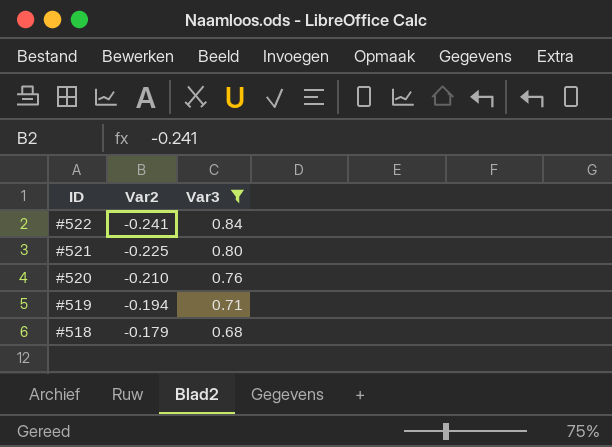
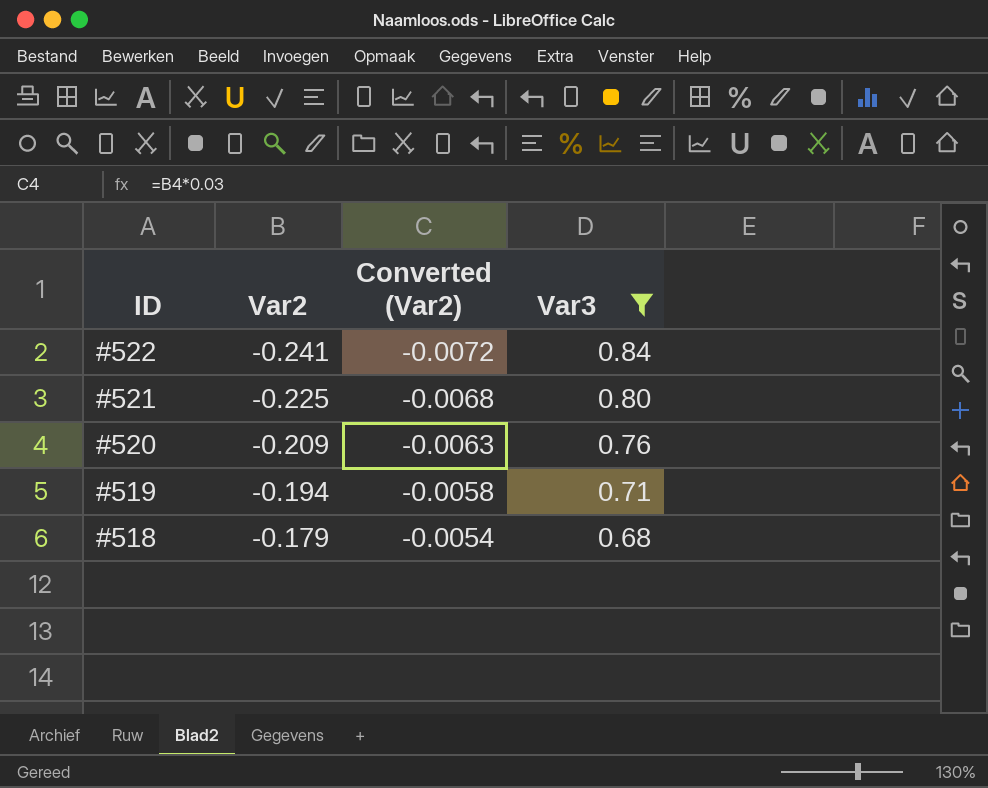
column Converted (Var2) | formula: none -> [Var2] * 0.03
#520 | Var2: -0.210 -> -0.209

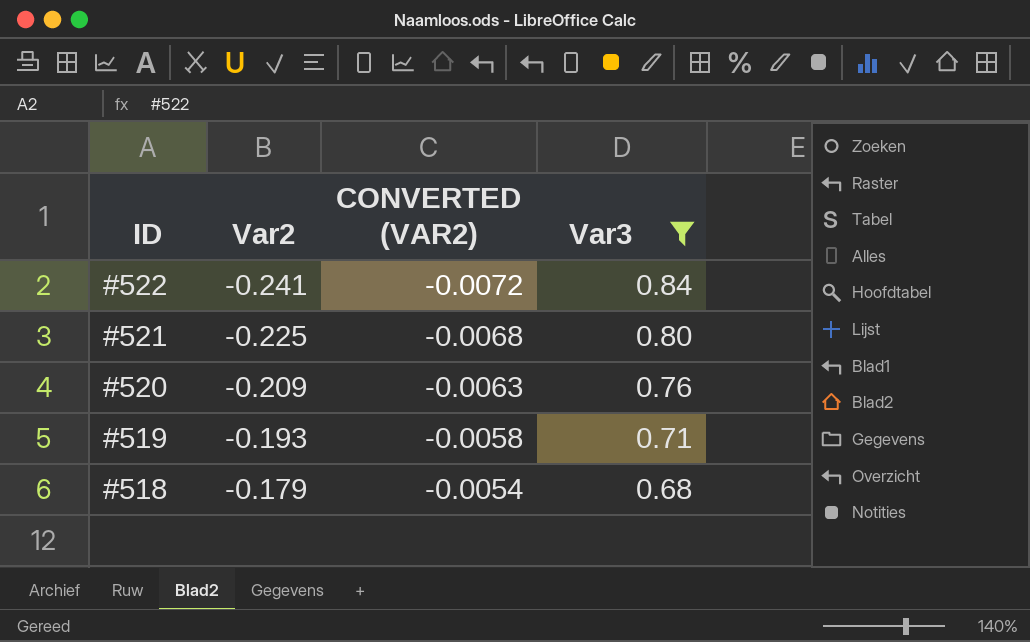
column name: Converted (Var2) -> CONVERTED (VAR2)
#519 | Var2: -0.194 -> -0.193

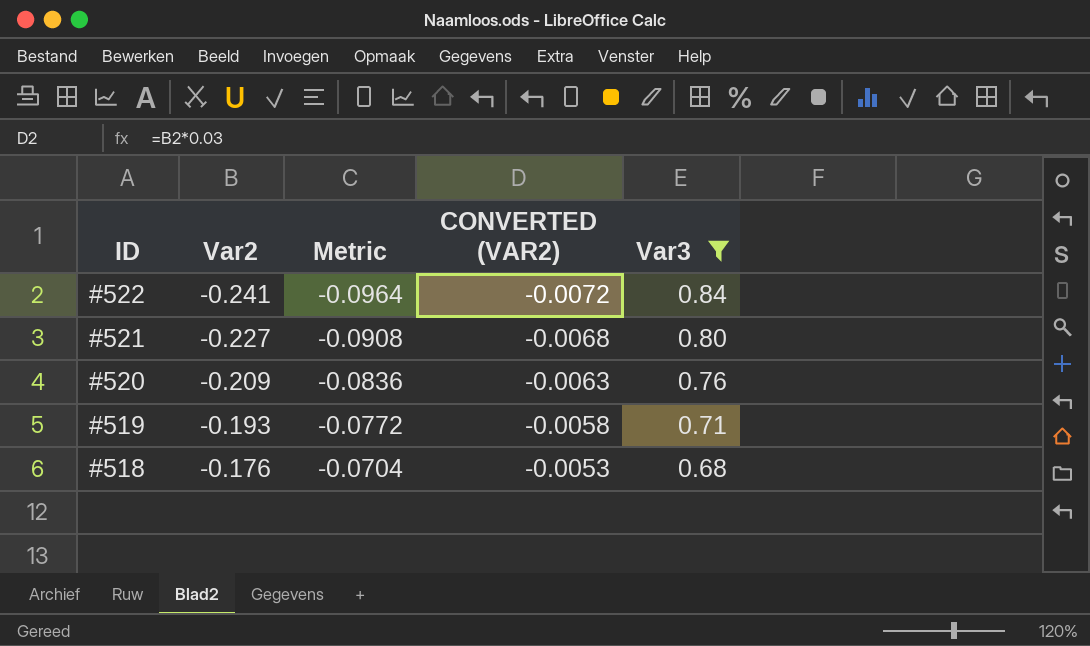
column Metric | formula: none -> [Var2] * 0.4
#521 | Var2: -0.225 -> -0.227
#518 | Var2: -0.179 -> -0.176
#518 | CONVERTED (VAR2): -0.0054 -> -0.0053

